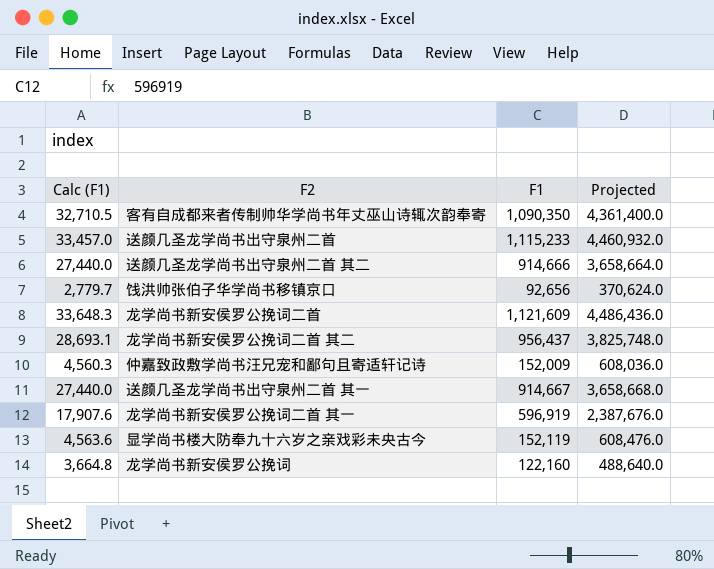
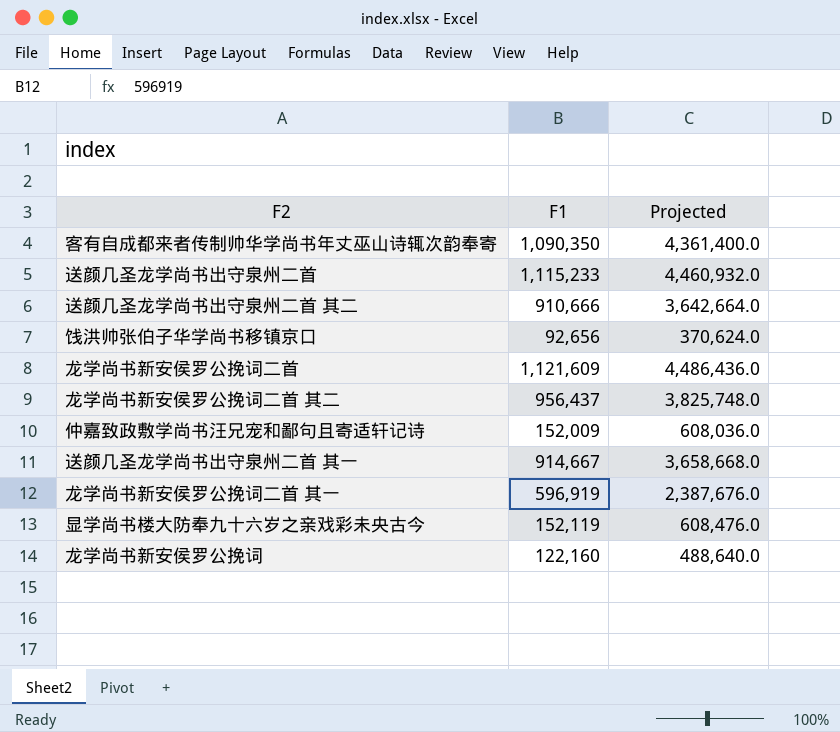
column Calc (F1) | formula: [F1] * 0.03 -> none
送颜几圣龙学尚书出守泉州二首 其二 | F1: 914,666 -> 910,666
送颜几圣龙学尚书出守泉州二首 其二 | Projected: 3,658,664.0 -> 3,642,664.0

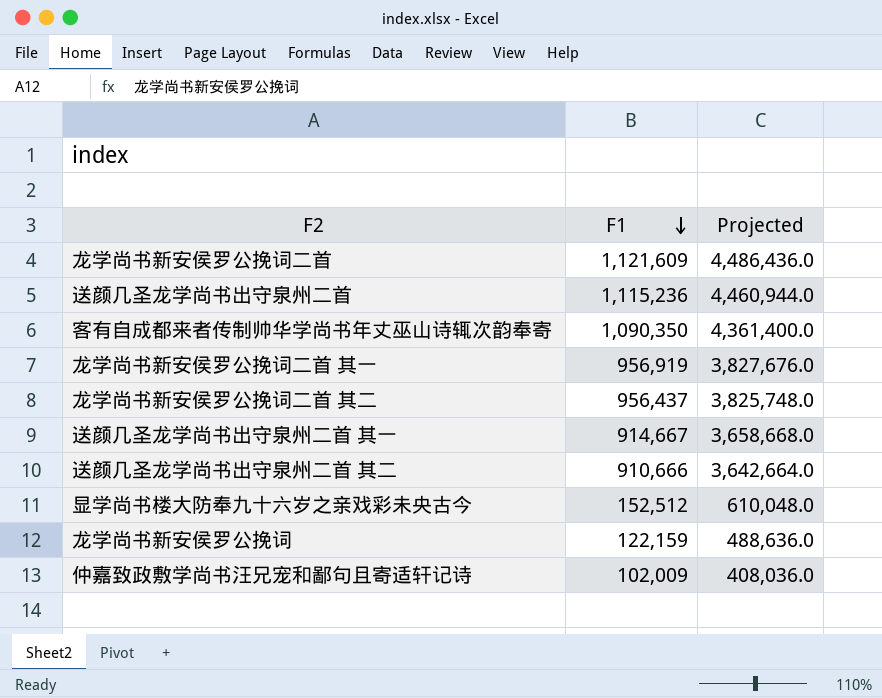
row order: none -> F1 descending
row 饯洪帅张伯子华学尚书移镇京口: 92,656 | 370,624.0 -> none
送颜几圣龙学尚书出守泉州二首 | F1: 1,115,233 -> 1,115,236
送颜几圣龙学尚书出守泉州二首 | Projected: 4,460,932.0 -> 4,460,944.0
龙学尚书新安侯罗公挽词二首 其一 | F1: 596,919 -> 956,919
龙学尚书新安侯罗公挽词二首 其一 | Projected: 2,387,676.0 -> 3,827,676.0
显学尚书楼大防奉九十六岁之亲戏彩未央古今 | F1: 152,119 -> 152,512
显学尚书楼大防奉九十六岁之亲戏彩未央古今 | Projected: 608,476.0 -> 610,048.0
龙学尚书新安侯罗公挽词 | F1: 122,160 -> 122,159
龙学尚书新安侯罗公挽词 | Projected: 488,640.0 -> 488,636.0
仲嘉致政敷学尚书汪兄宠和鄙句且寄适轩记诗 | F1: 152,009 -> 102,009
仲嘉致政敷学尚书汪兄宠和鄙句且寄适轩记诗 | Projected: 608,036.0 -> 408,036.0

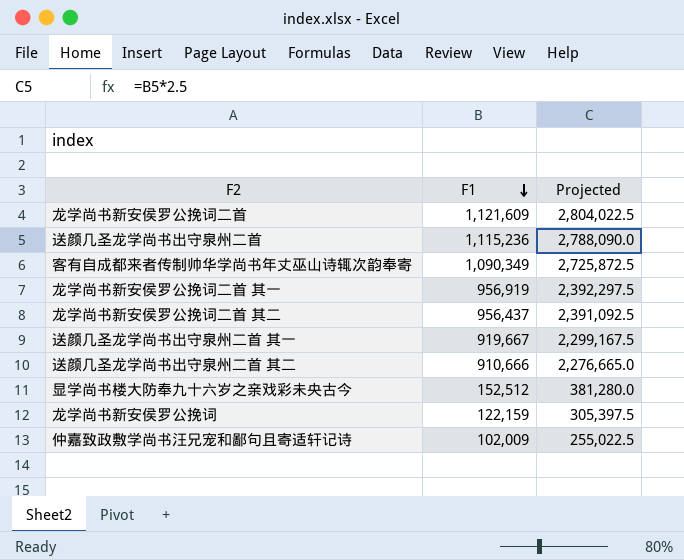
column Projected | formula: [F1] * 4 -> [F1] * 2.5
客有自成都来者传制帅华学尚书年丈巫山诗辄次韵奉寄 | F1: 1,090,350 -> 1,090,349
送颜几圣龙学尚书出守泉州二首 其一 | F1: 914,667 -> 919,667

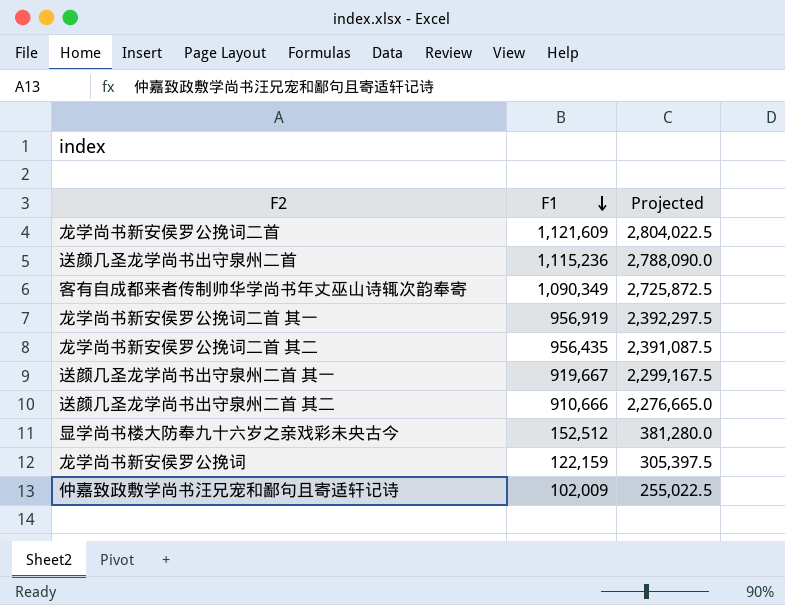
龙学尚书新安侯罗公挽词二首 其二 | F1: 956,437 -> 956,435
龙学尚书新安侯罗公挽词二首 其二 | Projected: 2,391,092.5 -> 2,391,087.5

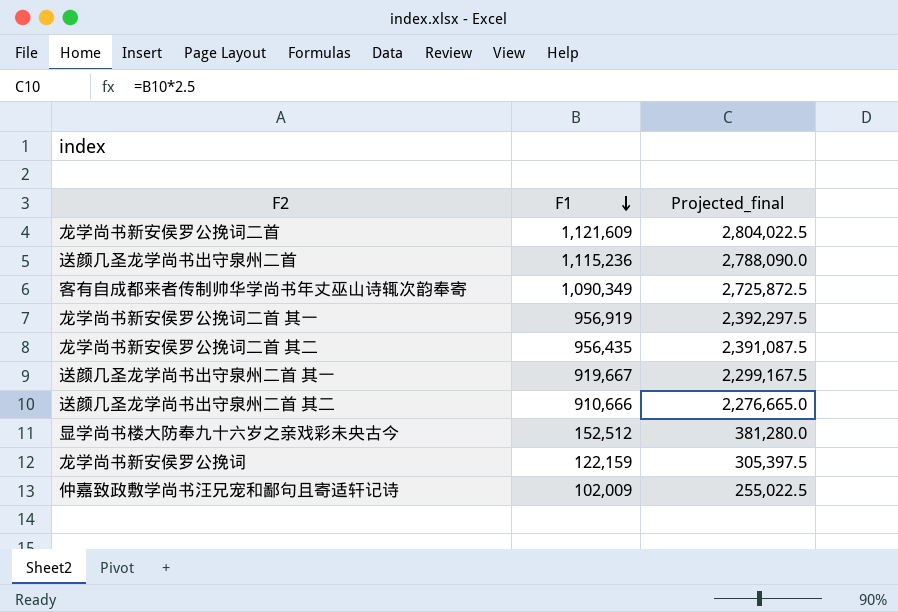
column name: Projected -> Projected_final

